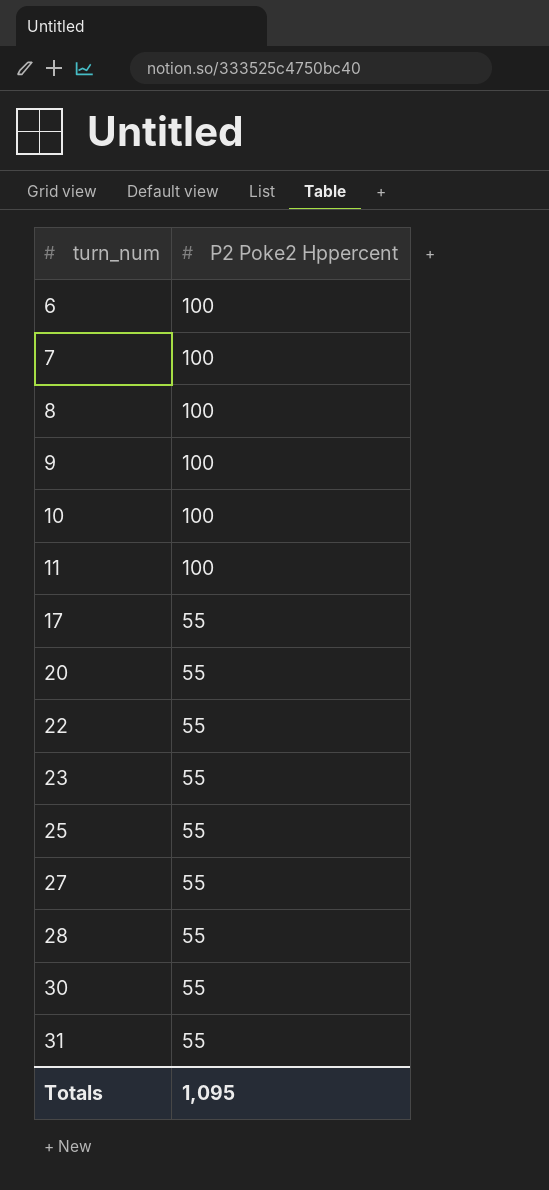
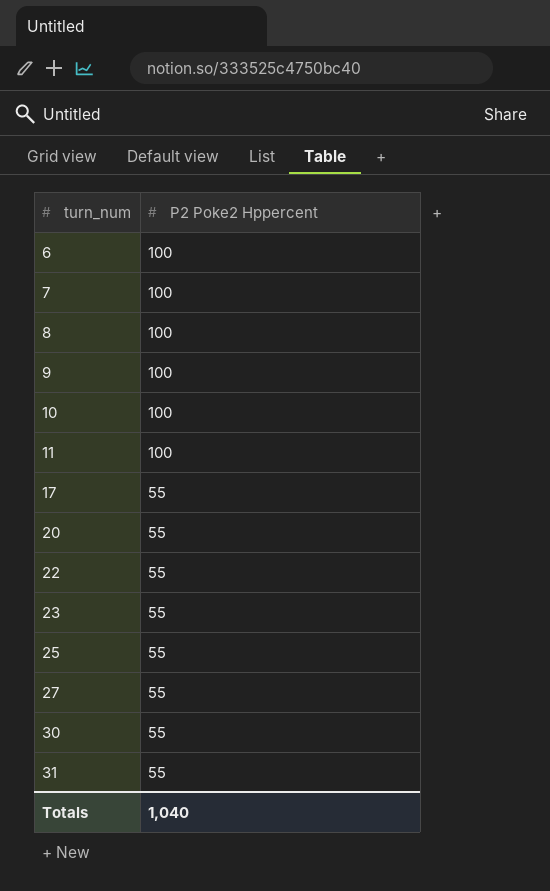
row 28: 55 -> none
Totals | P2 Poke2 Hppercent: 1,095 -> 1,040

